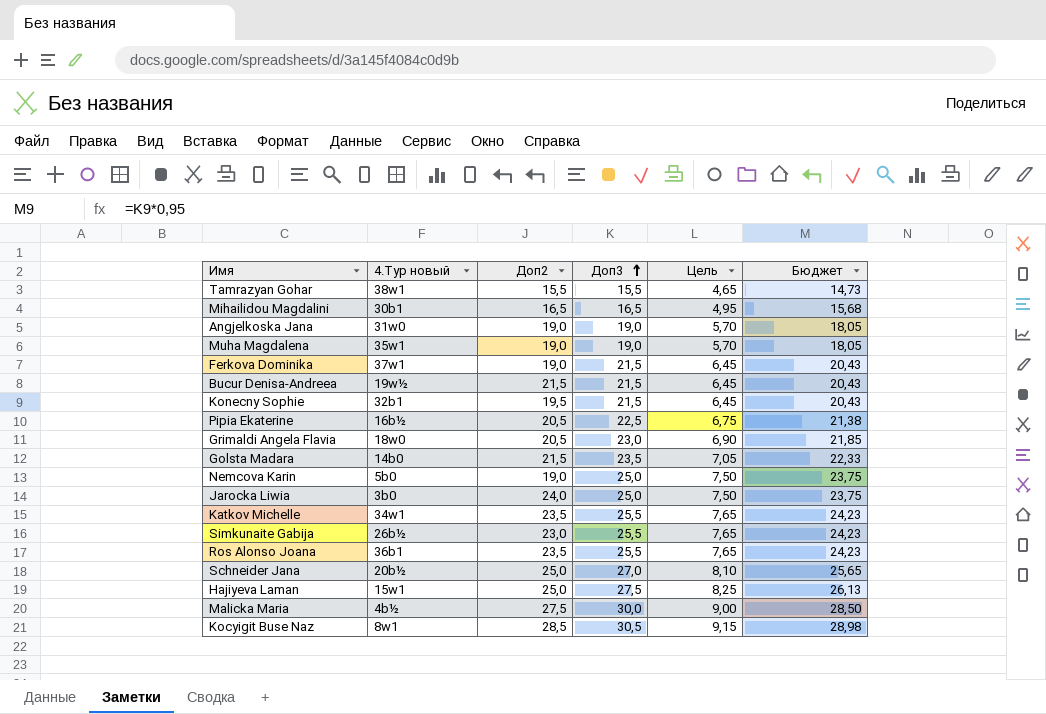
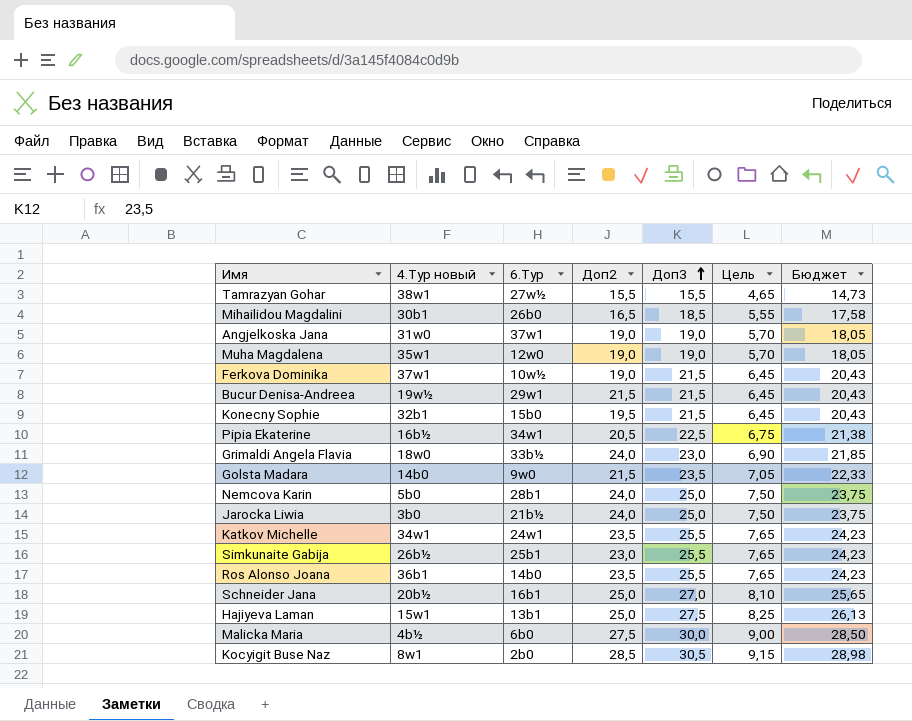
column 6.Тур | position: none -> 3
Mihailidou Magdalini | Доп3: 16,5 -> 18,5
Mihailidou Magdalini | Цель: 4,95 -> 5,55
Mihailidou Magdalini | Бюджет: 15,68 -> 17,58
Grimaldi Angela Flavia | Доп2: 20,5 -> 24,0
Nemcova Karin | Доп2: 19,0 -> 24,0

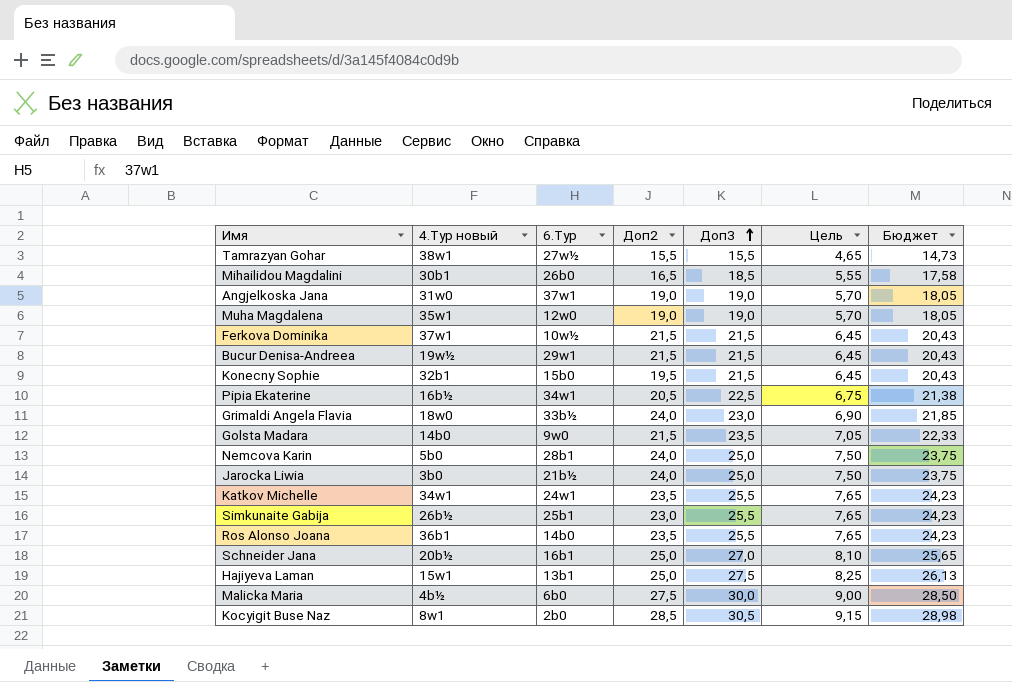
Ferkova Dominika | Доп2: 19,0 -> 21,5

